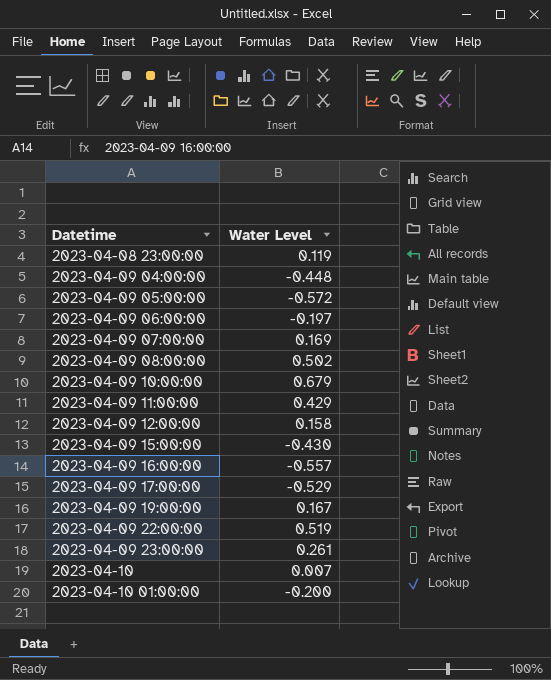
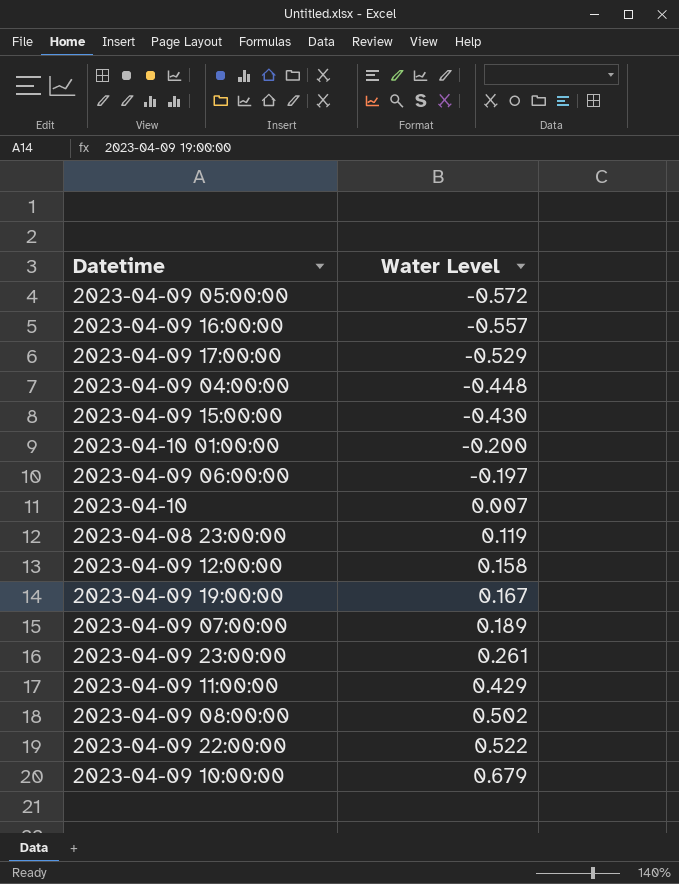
row order: Datetime ascending -> Water Level ascending
2023-04-09 07:00:00 | Water Level: 0.169 -> 0.189
2023-04-09 22:00:00 | Water Level: 0.519 -> 0.522

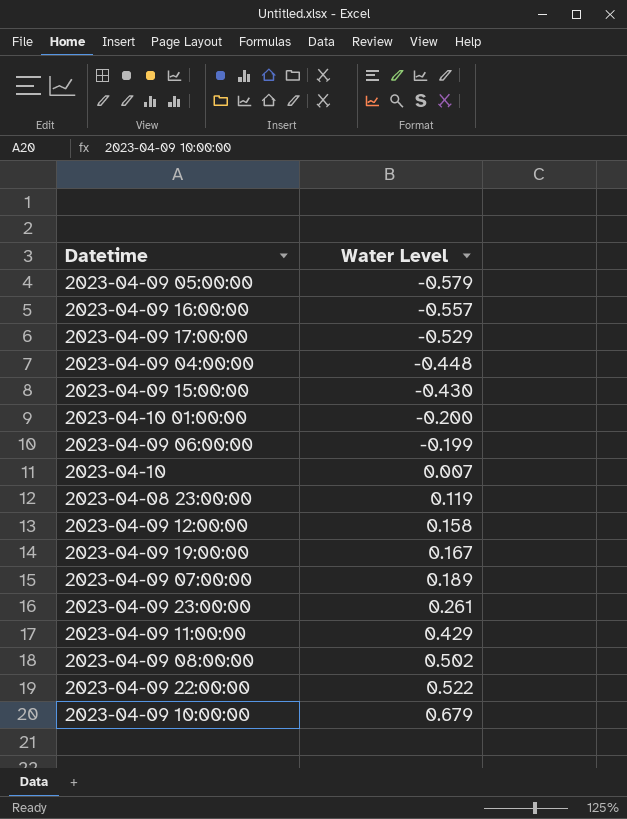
2023-04-09 05:00:00 | Water Level: -0.572 -> -0.579
2023-04-09 06:00:00 | Water Level: -0.197 -> -0.199

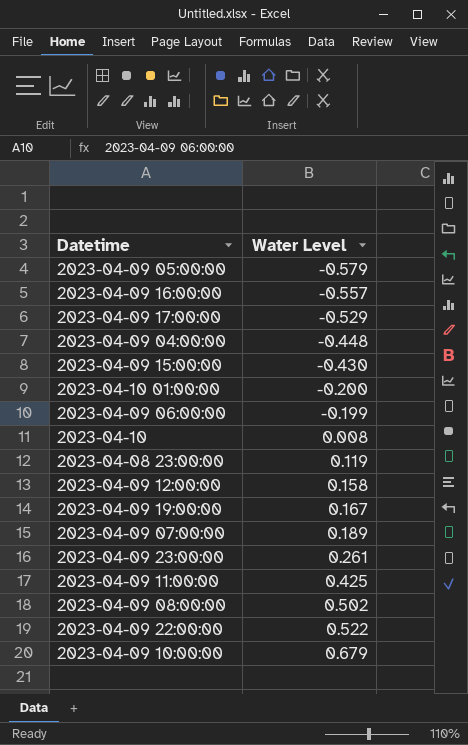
2023-04-10 | Water Level: 0.007 -> 0.008
2023-04-09 11:00:00 | Water Level: 0.429 -> 0.425

